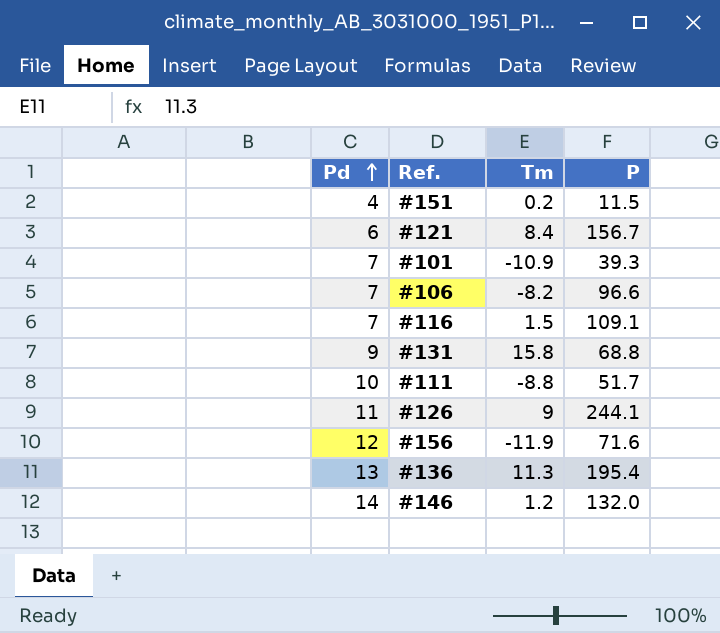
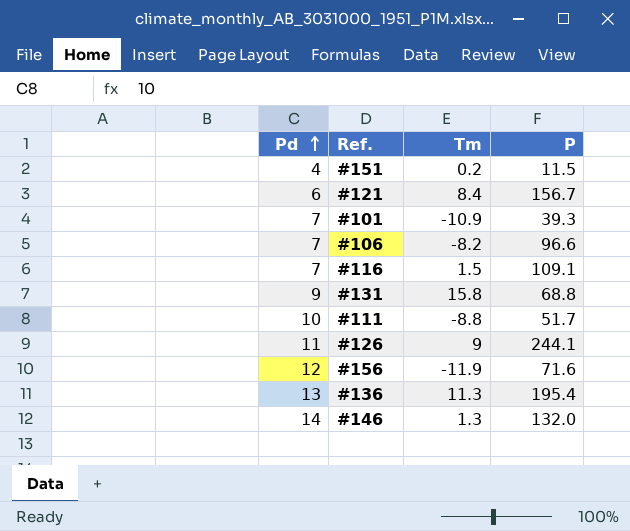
#146 | Tm: 1.2 -> 1.3

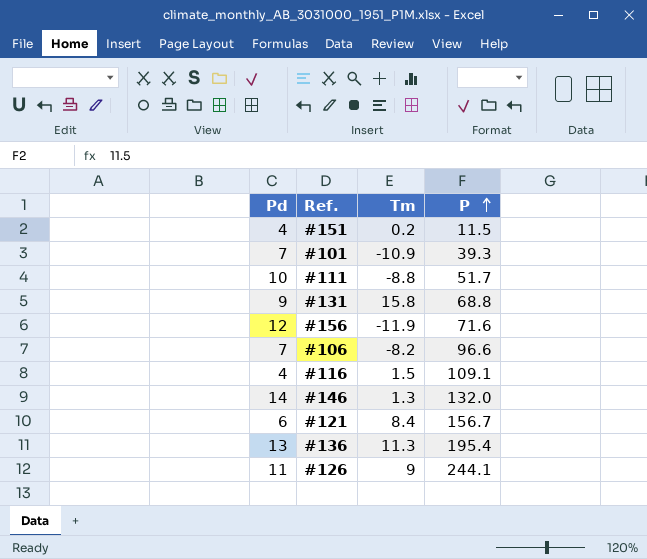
row order: Pd ascending -> P ascending
#116 | Pd: 7 -> 4

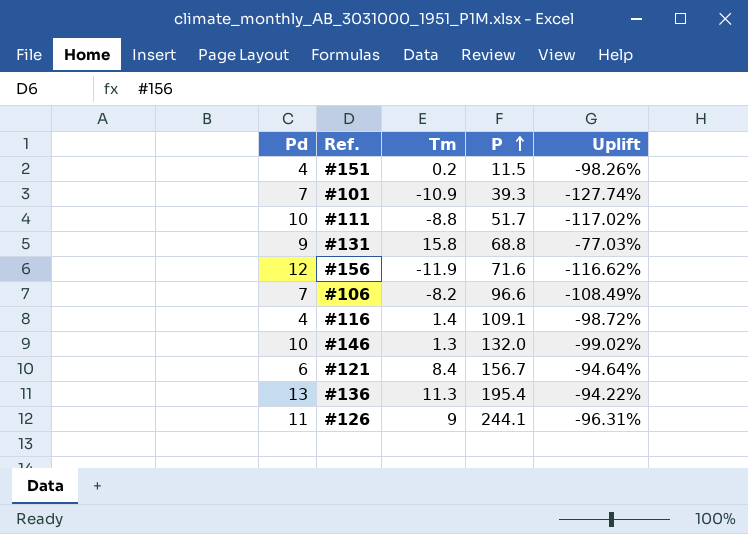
column Uplift | formula: none -> ([Tm] - [P]) / [P]
#116 | Tm: 1.5 -> 1.4
#146 | Pd: 14 -> 10

